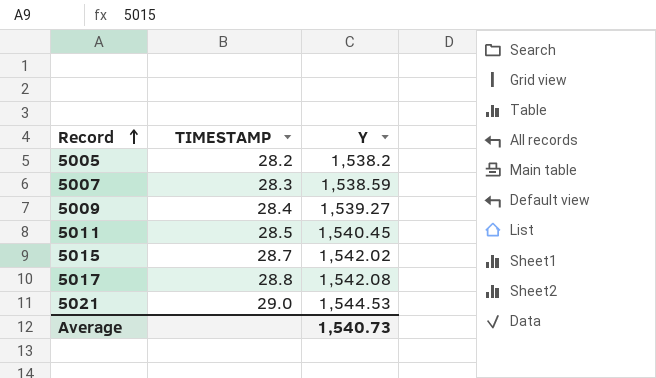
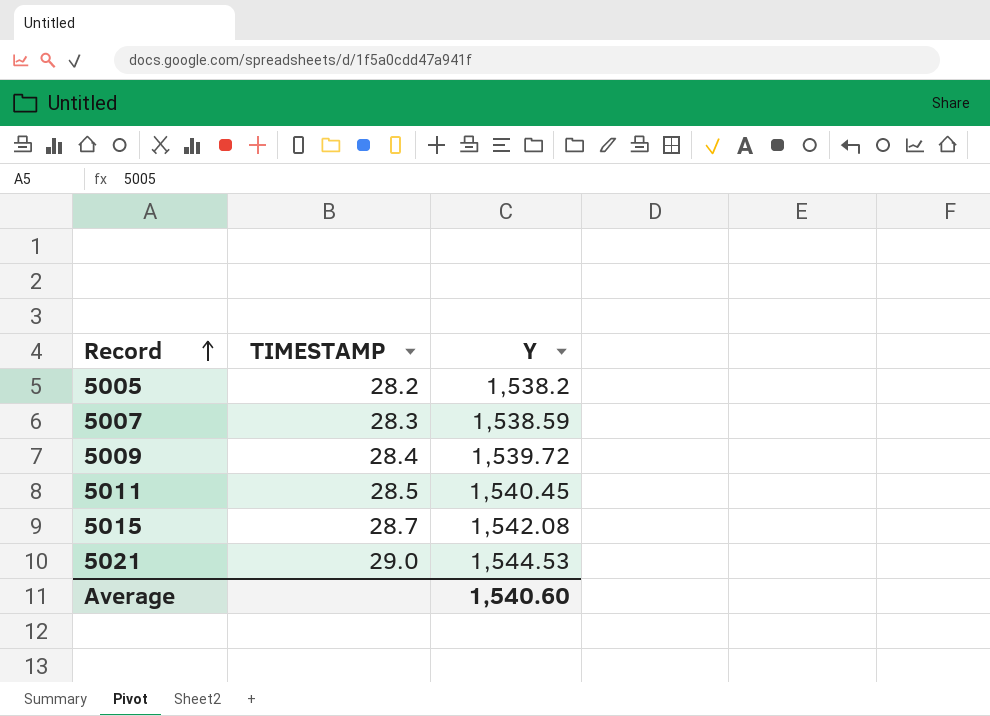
row 5017: 28.8 | 1,542.08 -> none
5009 | Y: 1,539.27 -> 1,539.72
5015 | Y: 1,542.02 -> 1,542.08
Average | Y: 1,540.73 -> 1,540.60

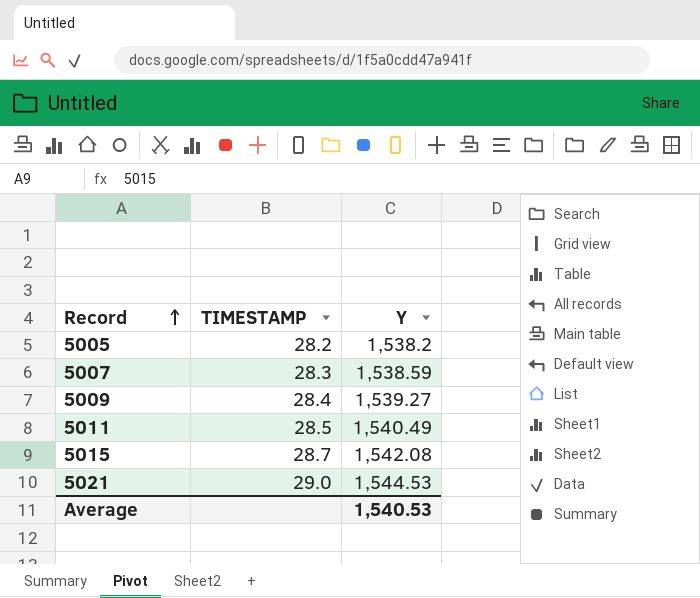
5009 | Y: 1,539.72 -> 1,539.27
5011 | Y: 1,540.45 -> 1,540.49
Average | Y: 1,540.60 -> 1,540.53

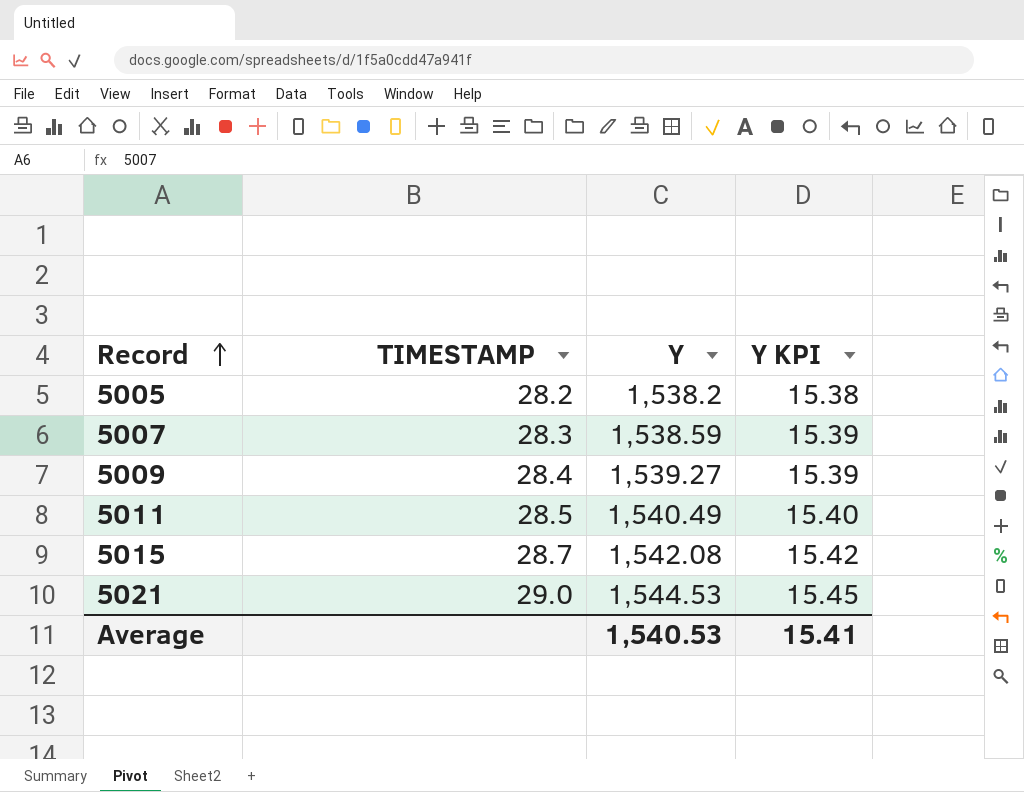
column Y KPI | formula: none -> [Y] * 0.01

